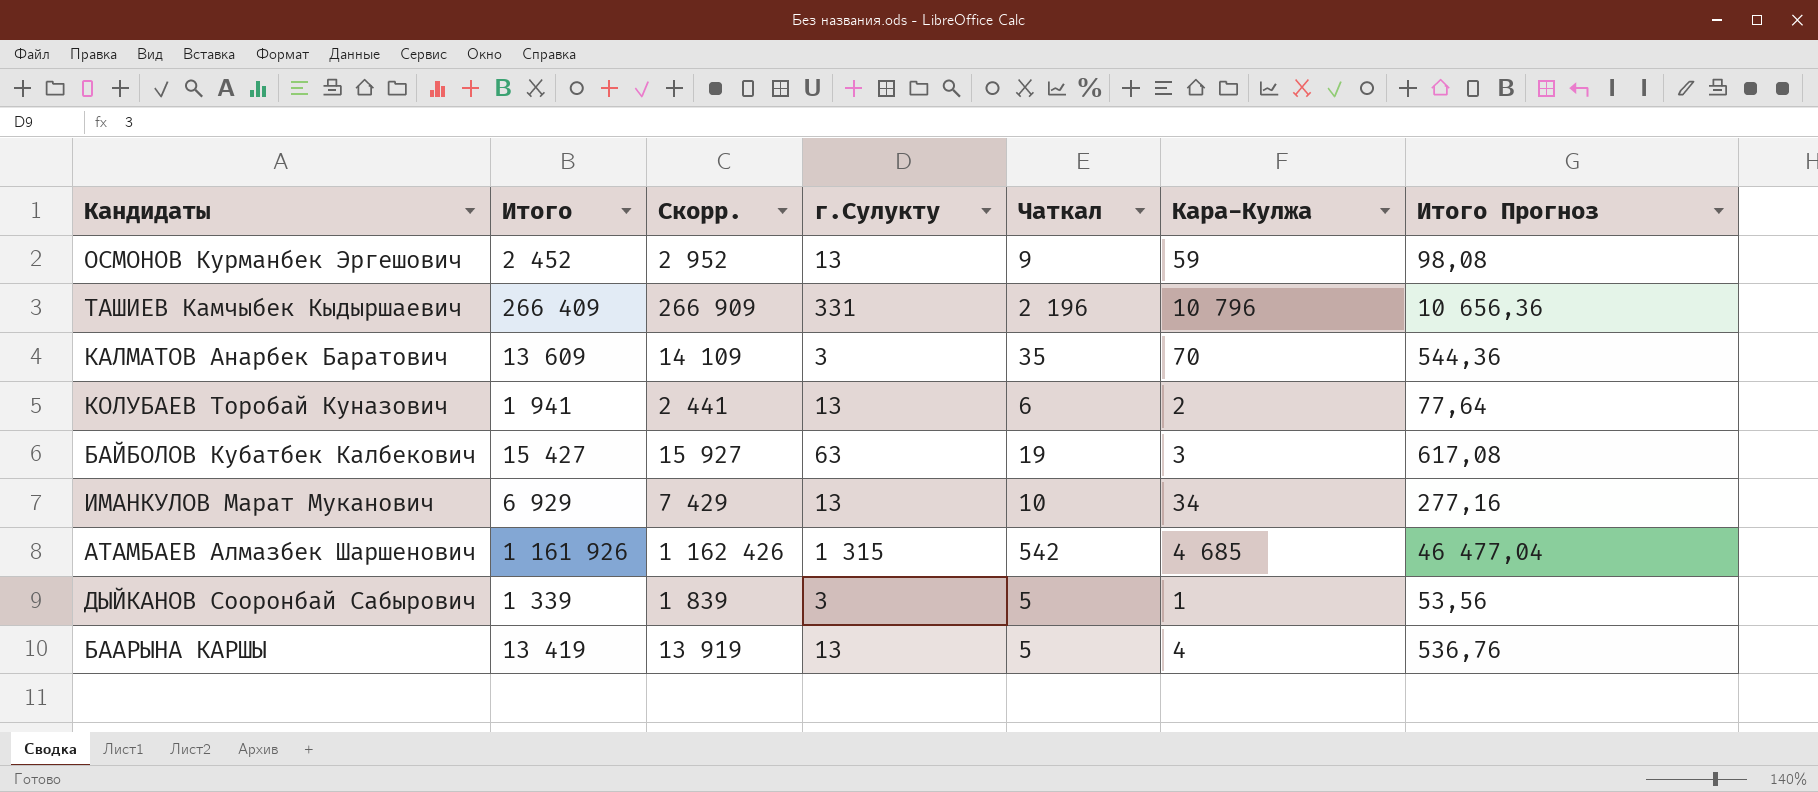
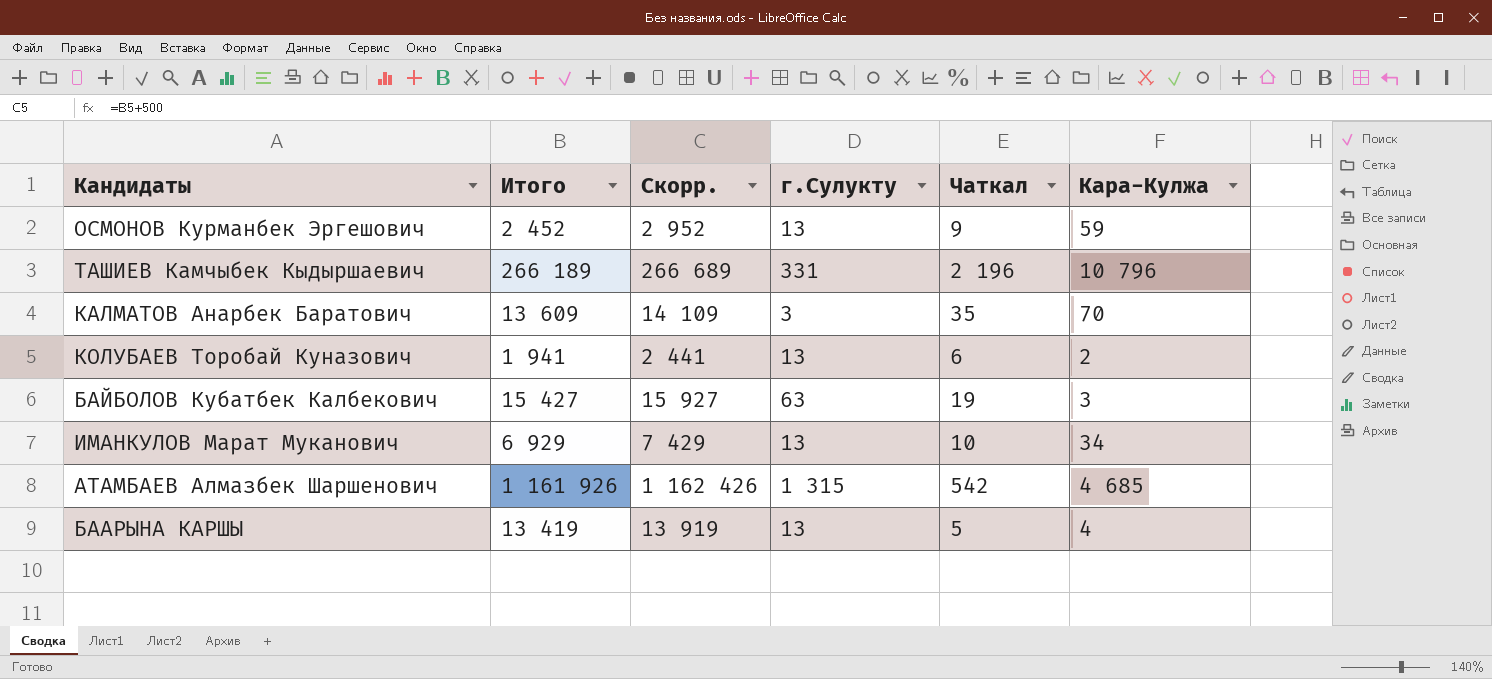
column Итого Прогноз | formula: [Итого] * 0,04 -> none
row ДЫЙКАНОВ Сооронбай Сабырович: 1 339 | 1 839 | 3 | 5 | 1 | 53,56 -> none
ТАШИЕВ Камчыбек Кыдыршаевич | Итого: 266 409 -> 266 189
ТАШИЕВ Камчыбек Кыдыршаевич | Скорр.: 266 909 -> 266 689

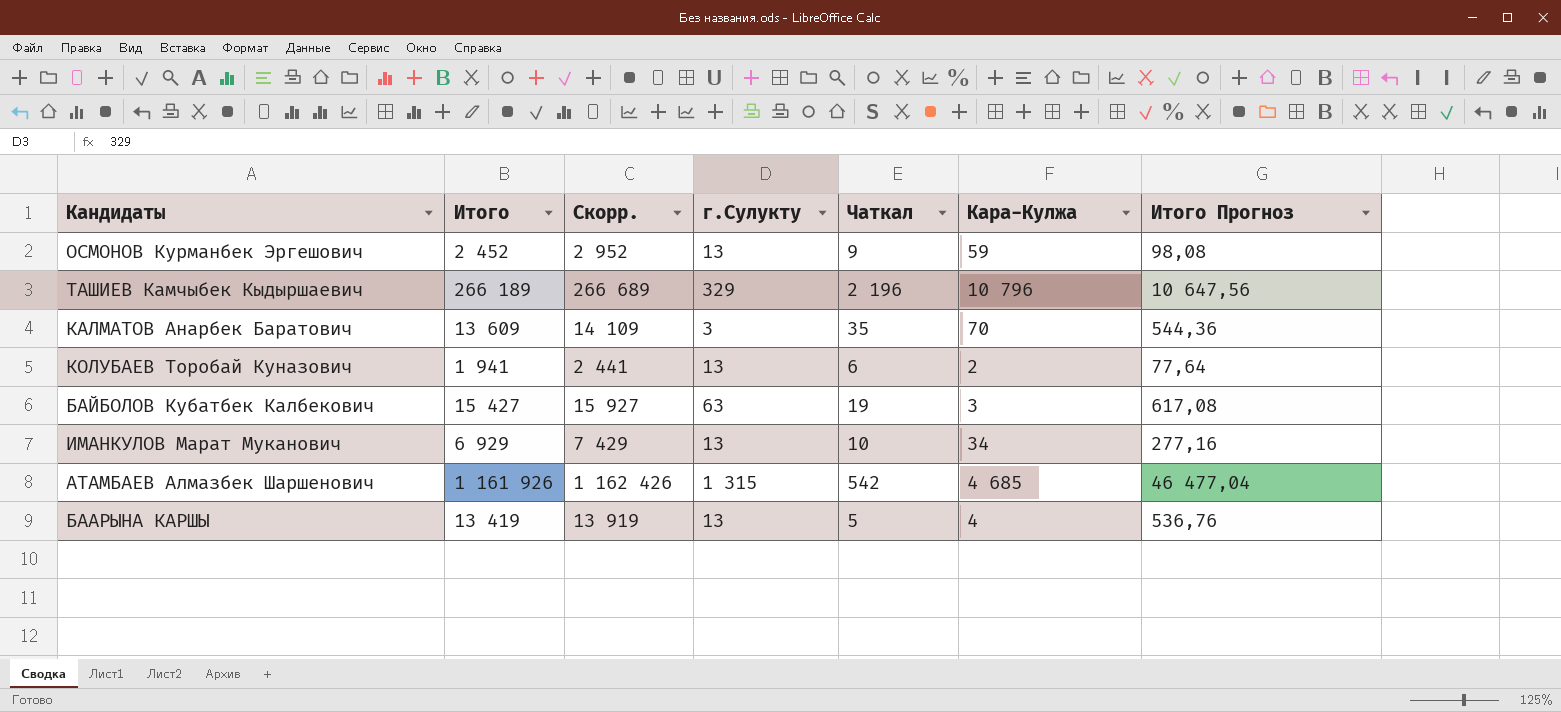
column Итого Прогноз | formula: none -> [Итого] * 0,04
ТАШИЕВ Камчыбек Кыдыршаевич | г.Сулукту: 331 -> 329

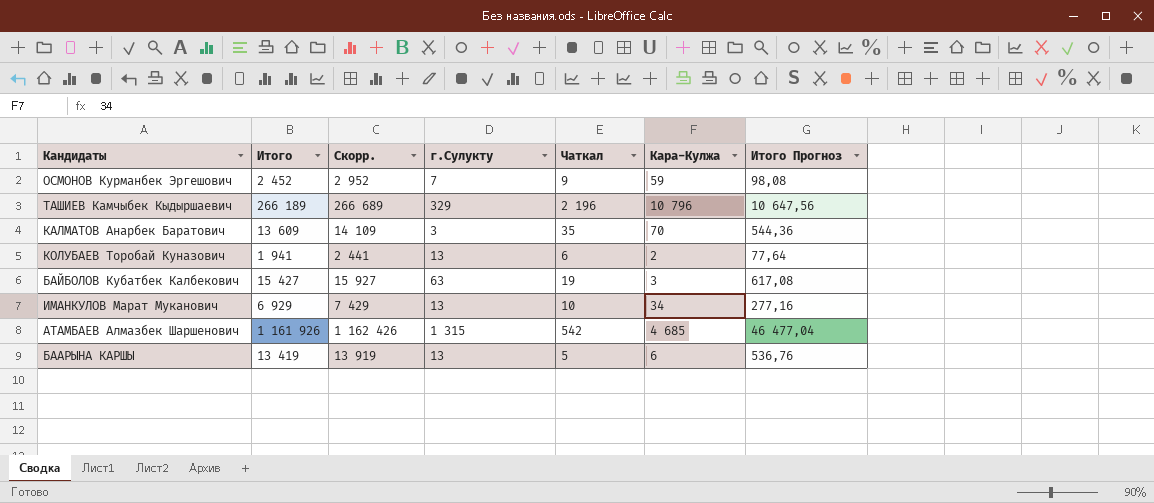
ОСМОНОВ Курманбек Эргешович | г.Сулукту: 13 -> 7
БААРЫНА КАРШЫ | Кара-Кулжа: 4 -> 6

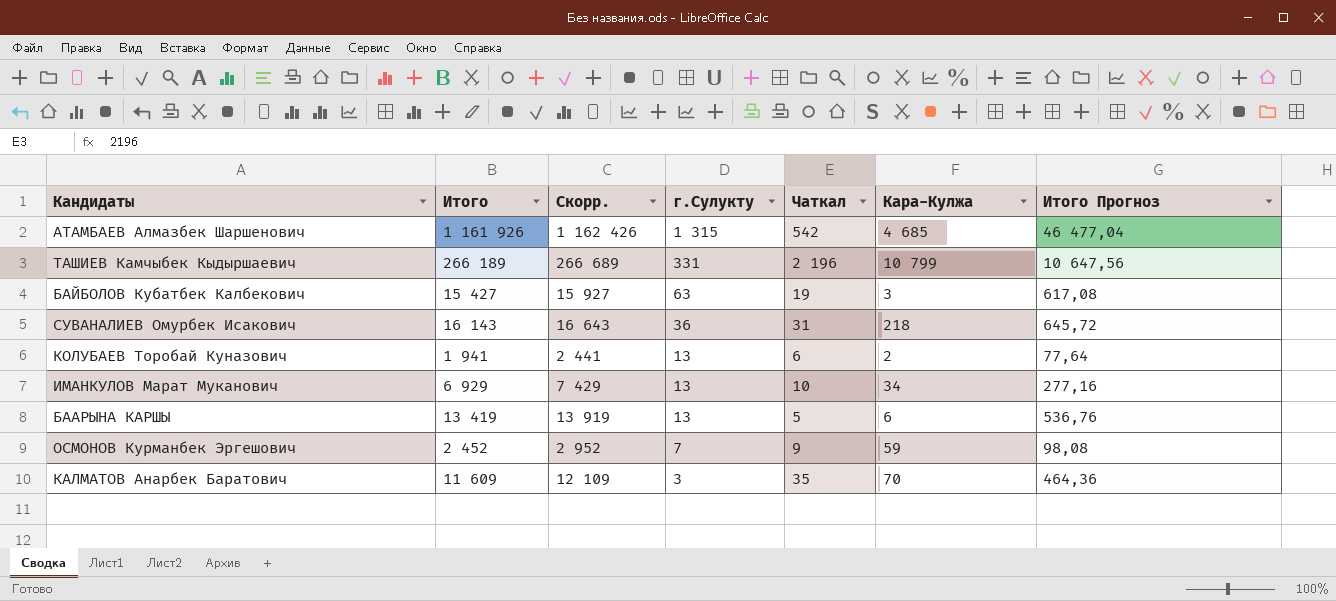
row order: none -> г.Сулукту descending
ТАШИЕВ Камчыбек Кыдыршаевич | г.Сулукту: 329 -> 331
ТАШИЕВ Камчыбек Кыдыршаевич | Кара-Кулжа: 10 796 -> 10 799
row СУВАНАЛИЕВ Омурбек Исакович: none -> 16 143 | 16 643 | 36 | 31 | 218 | 645,72
КАЛМАТОВ Анарбек Баратович | Итого: 13 609 -> 11 609
КАЛМАТОВ Анарбек Баратович | Скорр.: 14 109 -> 12 109
КАЛМАТОВ Анарбек Баратович | Итого Прогноз: 544,36 -> 464,36

